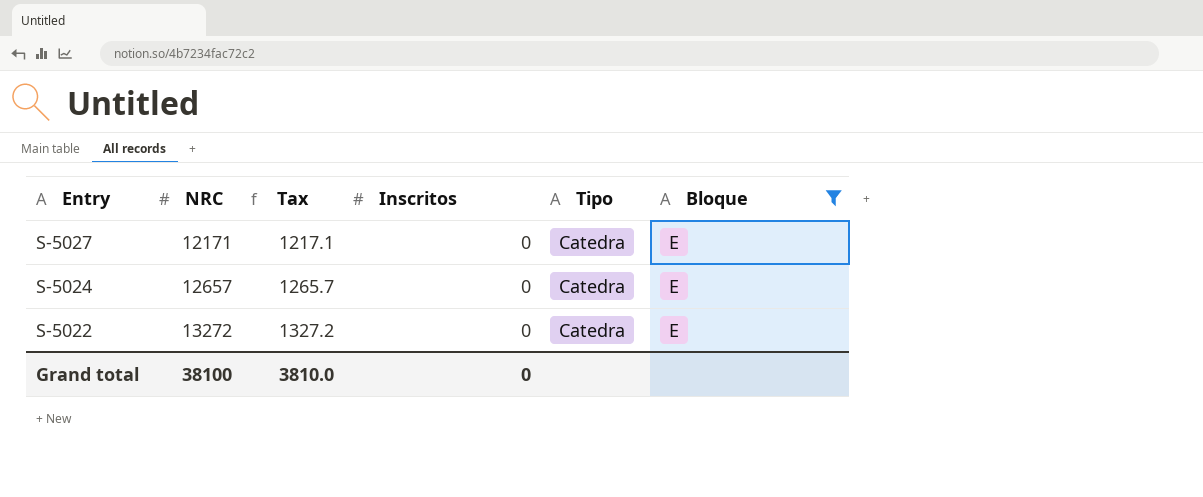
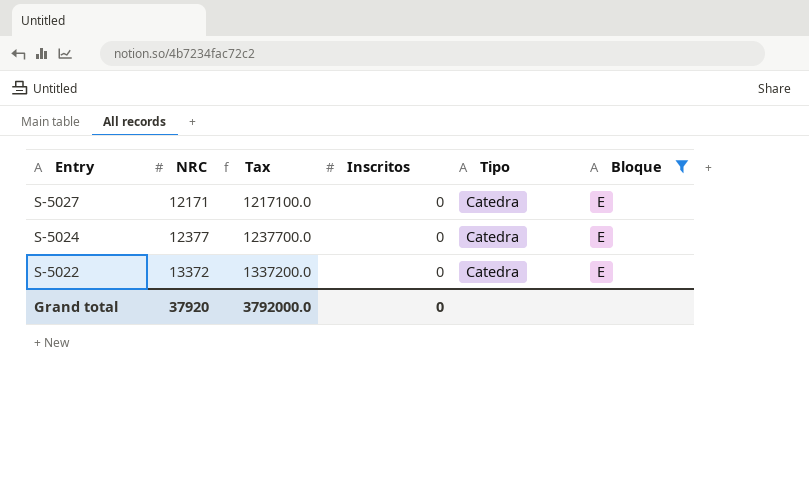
column Tax | formula: [NRC] * 0.1 -> [NRC] * 100
S-5024 | NRC: 12657 -> 12377
S-5022 | NRC: 13272 -> 13372
Grand total | NRC: 38100 -> 37920
Grand total | Tax: 3810.0 -> 3792000.0

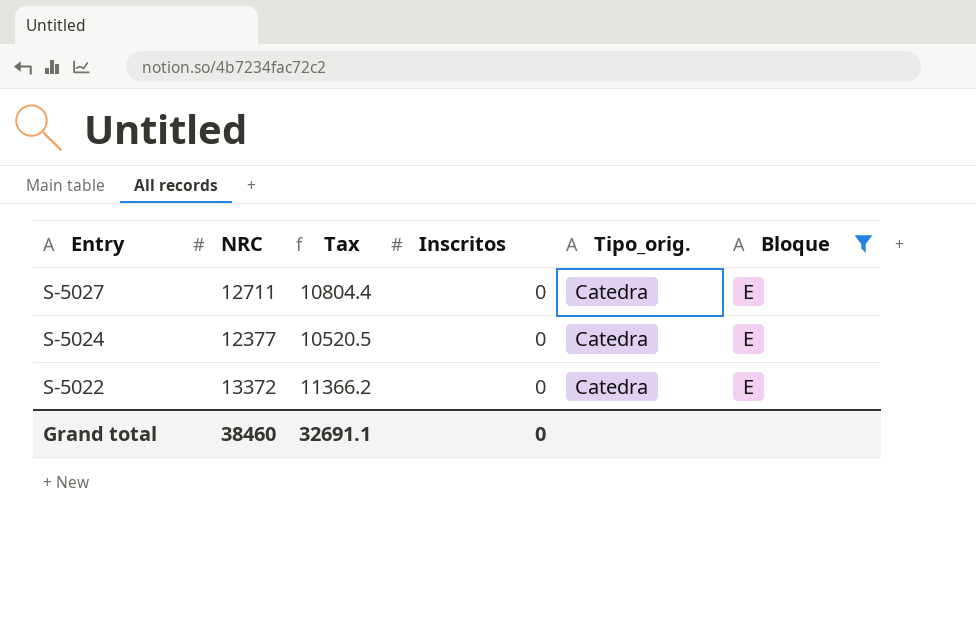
column Tax | formula: [NRC] * 100 -> [NRC] * 0.85
column name: Tipo -> Tipo_orig.
S-5027 | NRC: 12171 -> 12711
Grand total | NRC: 37920 -> 38460
Grand total | Tax: 3792000.0 -> 32691.1

